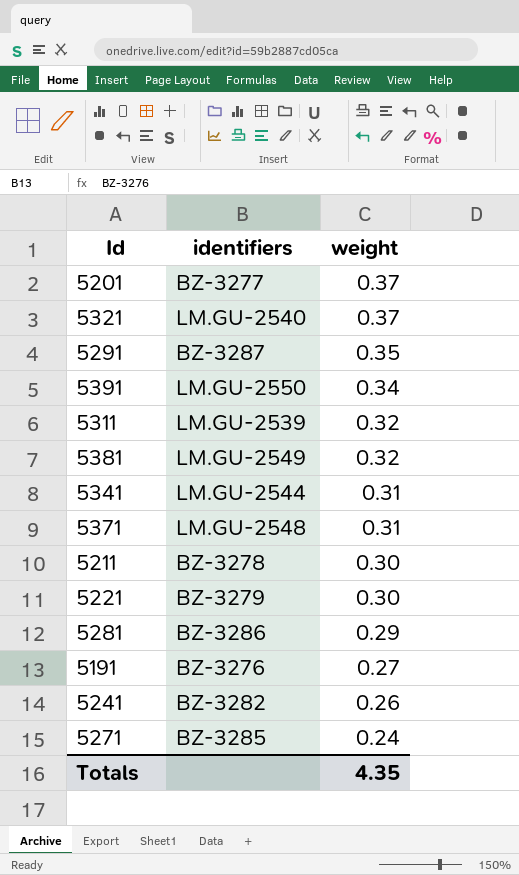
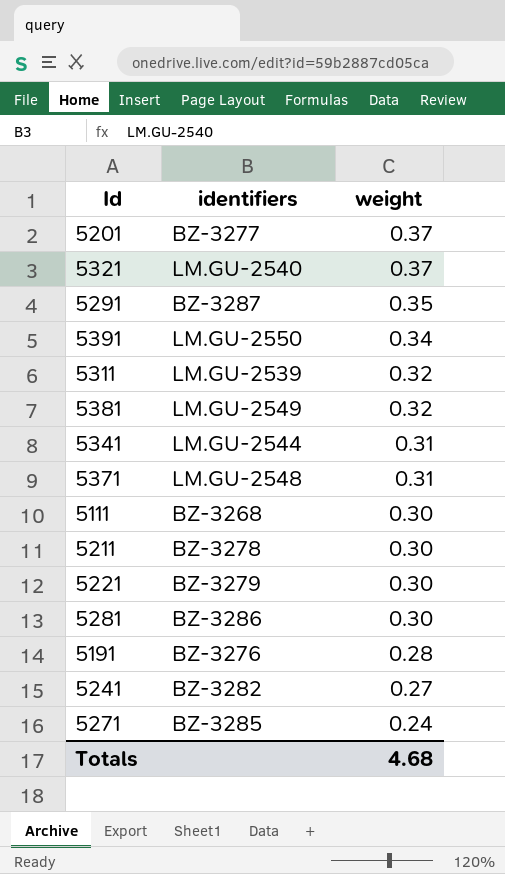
row 5111: none -> BZ-3268 | 0.30
5281 | weight: 0.29 -> 0.30
5191 | weight: 0.27 -> 0.28
5241 | weight: 0.26 -> 0.27
Totals | weight: 4.35 -> 4.68

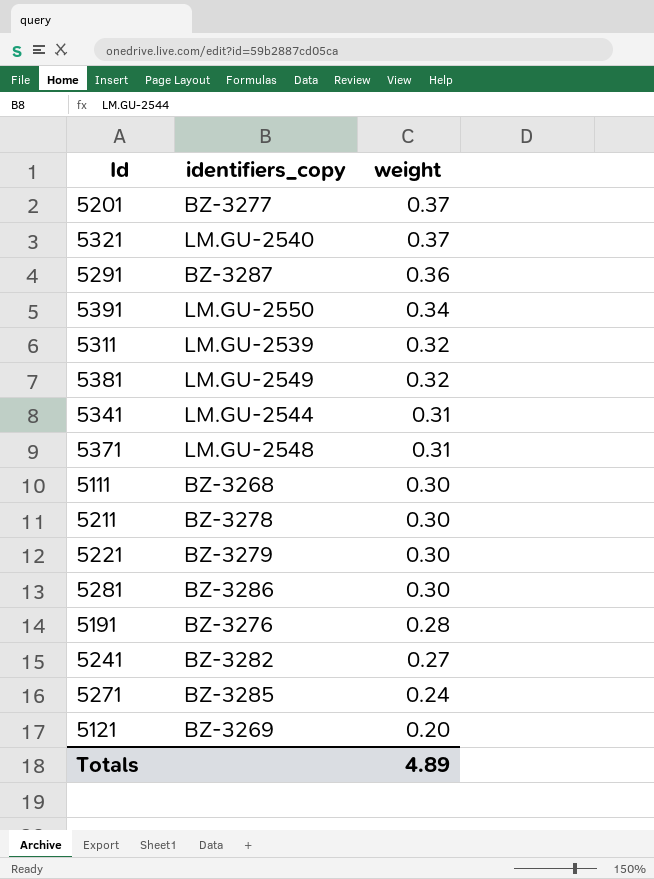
column name: identifiers -> identifiers_copy
5291 | weight: 0.35 -> 0.36
row 5121: none -> BZ-3269 | 0.20
Totals | weight: 4.68 -> 4.89

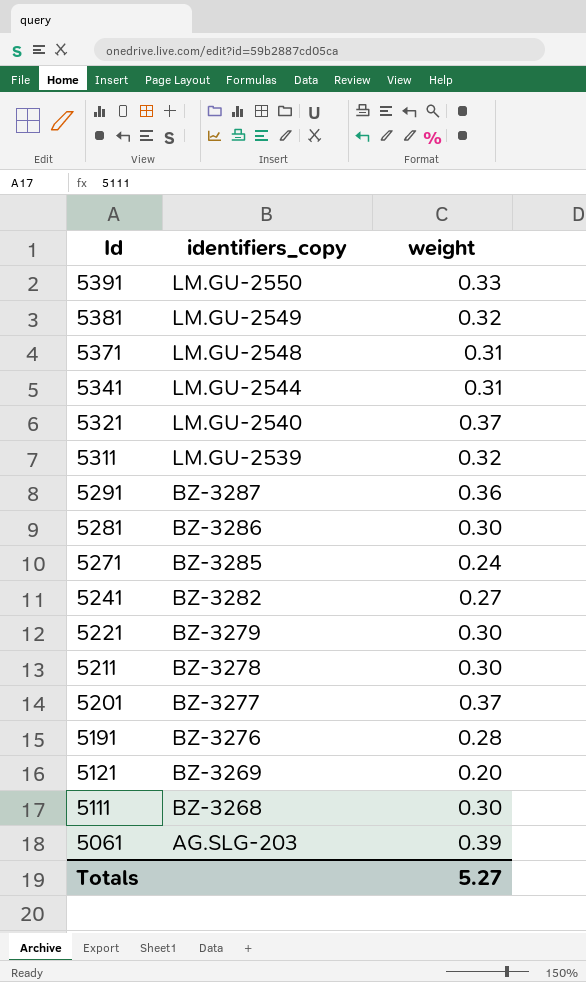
row order: weight descending -> Id descending
5391 | weight: 0.34 -> 0.33
row 5061: none -> AG.SLG-203 | 0.39
Totals | weight: 4.89 -> 5.27

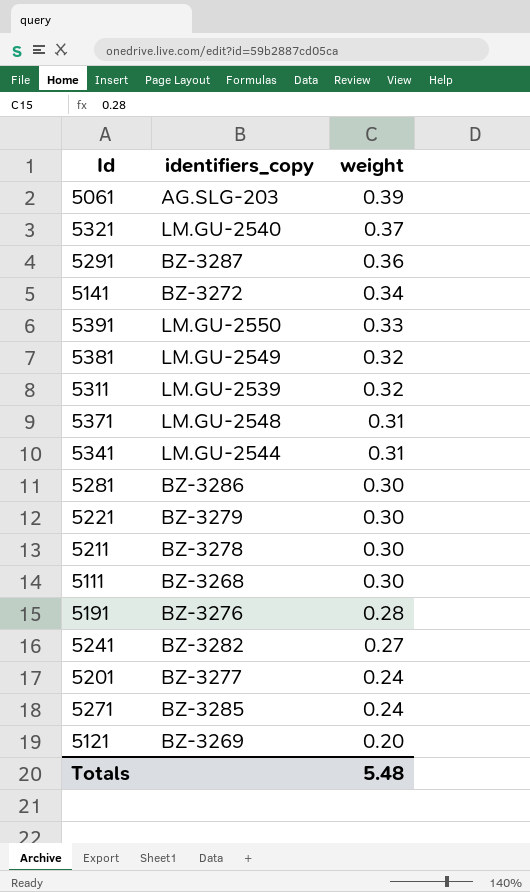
row order: Id descending -> weight descending
row 5141: none -> BZ-3272 | 0.34
5201 | weight: 0.37 -> 0.24
Totals | weight: 5.27 -> 5.48

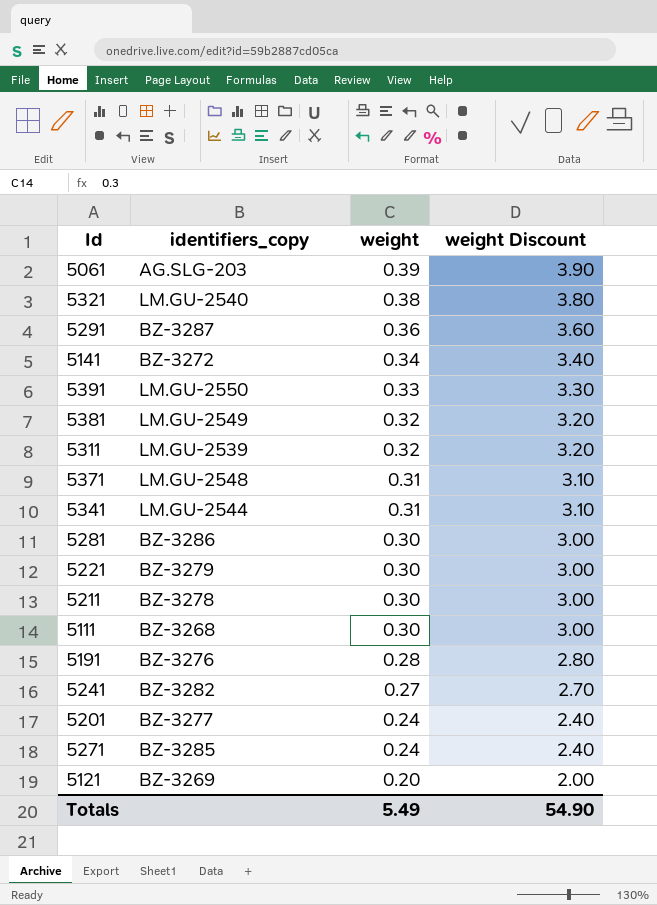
column weight Discount | formula: none -> [weight] * 10
5321 | weight: 0.37 -> 0.38
Totals | weight: 5.48 -> 5.49

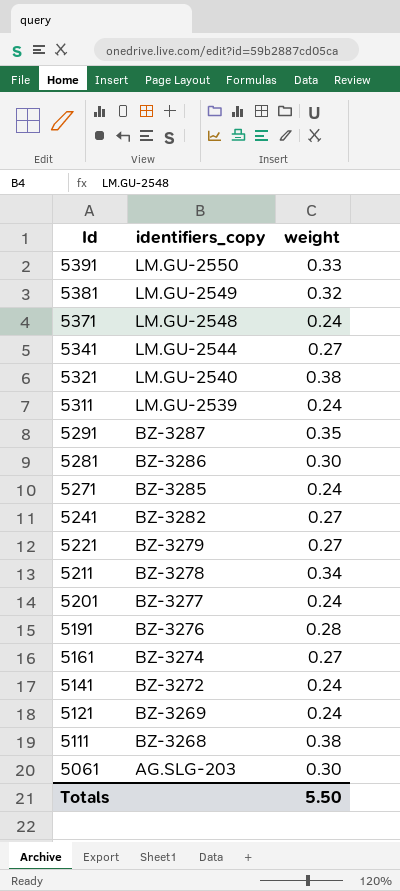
row order: weight descending -> Id descending
column weight Discount | formula: [weight] * 10 -> none
5371 | weight: 0.31 -> 0.24
5341 | weight: 0.31 -> 0.27
5311 | weight: 0.32 -> 0.24
5291 | weight: 0.36 -> 0.35
5221 | weight: 0.30 -> 0.27
5211 | weight: 0.30 -> 0.34
row 5161: none -> BZ-3274 | 0.27
5141 | weight: 0.34 -> 0.24
5121 | weight: 0.20 -> 0.24
5111 | weight: 0.30 -> 0.38
5061 | weight: 0.39 -> 0.30
Totals | weight: 5.49 -> 5.50

